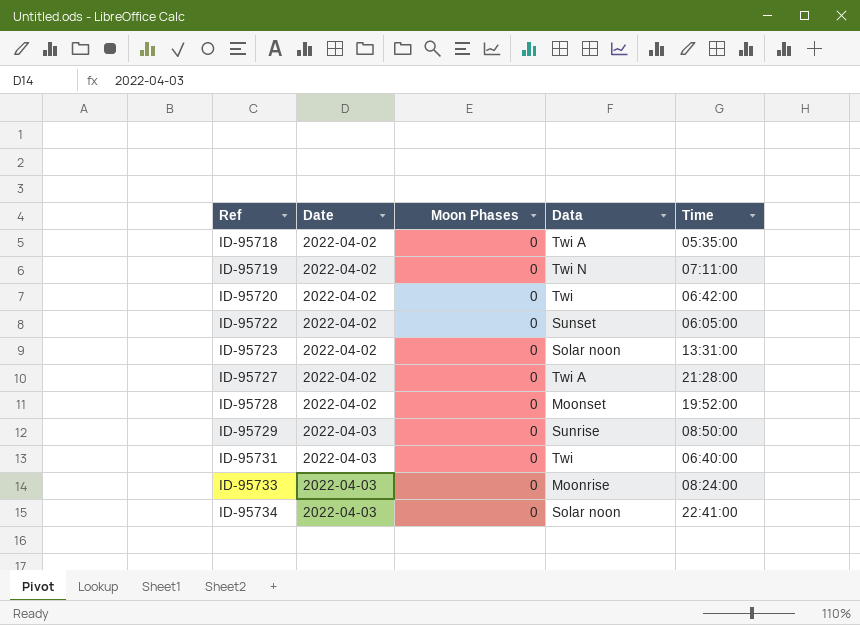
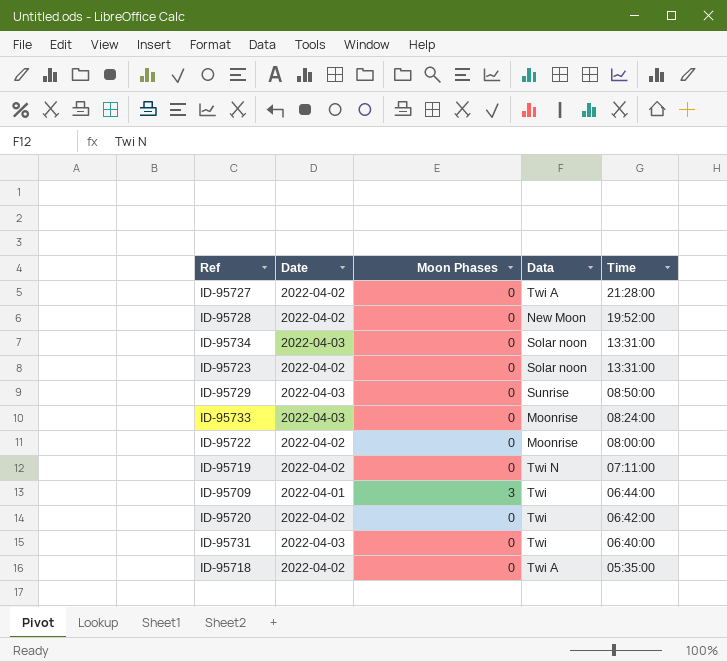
row order: Ref ascending -> Time descending
ID-95728 | Data: Moonset -> New Moon
ID-95734 | Time: 22:41:00 -> 13:31:00
ID-95722 | Data: Sunset -> Moonrise
ID-95722 | Time: 06:05:00 -> 08:00:00
row ID-95709: none -> 2022-04-01 | 3 | Twi | 06:44:00

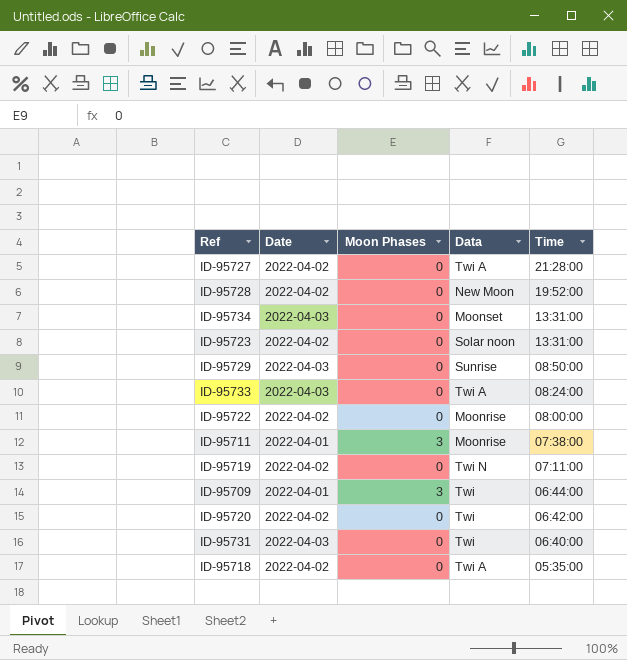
ID-95734 | Data: Solar noon -> Moonset
ID-95733 | Data: Moonrise -> Twi A
row ID-95711: none -> 2022-04-01 | 3 | Moonrise | 07:38:00

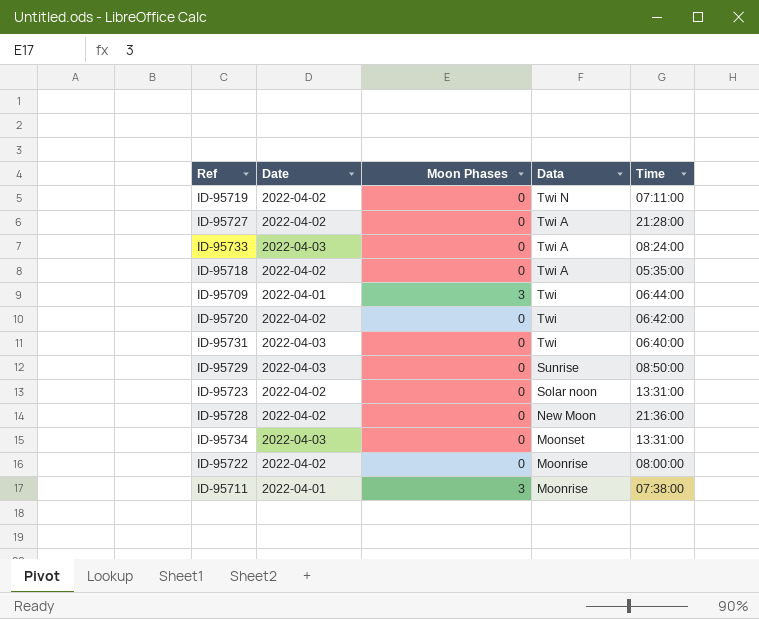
row order: Time descending -> Data descending
ID-95728 | Time: 19:52:00 -> 21:36:00

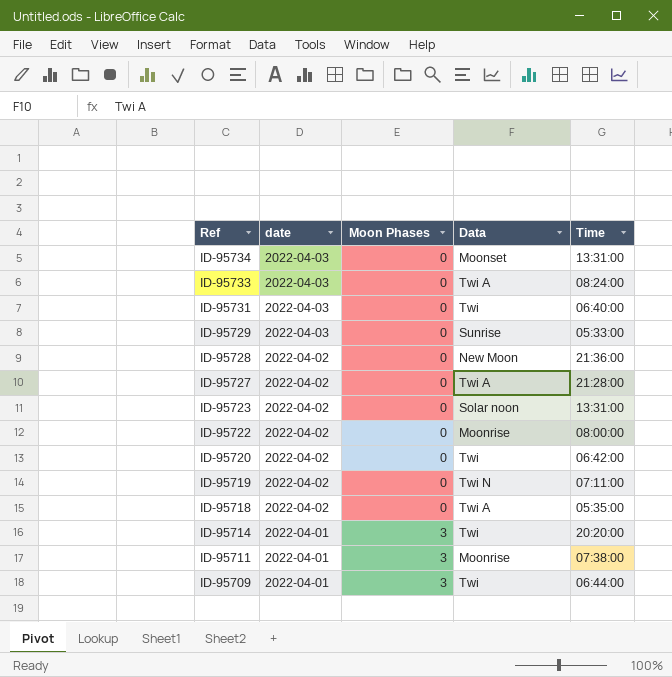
row order: Data descending -> Ref descending
column name: Date -> date
ID-95729 | Time: 08:50:00 -> 05:33:00
row ID-95714: none -> 2022-04-01 | 3 | Twi | 20:20:00

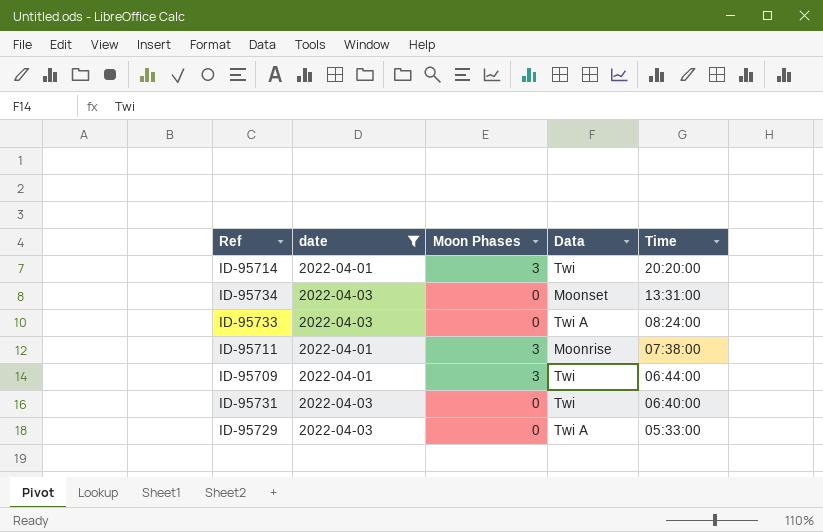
filter: none -> date != 2022-04-02
row order: Ref descending -> Time descending
ID-95729 | Data: Sunrise -> Twi A

